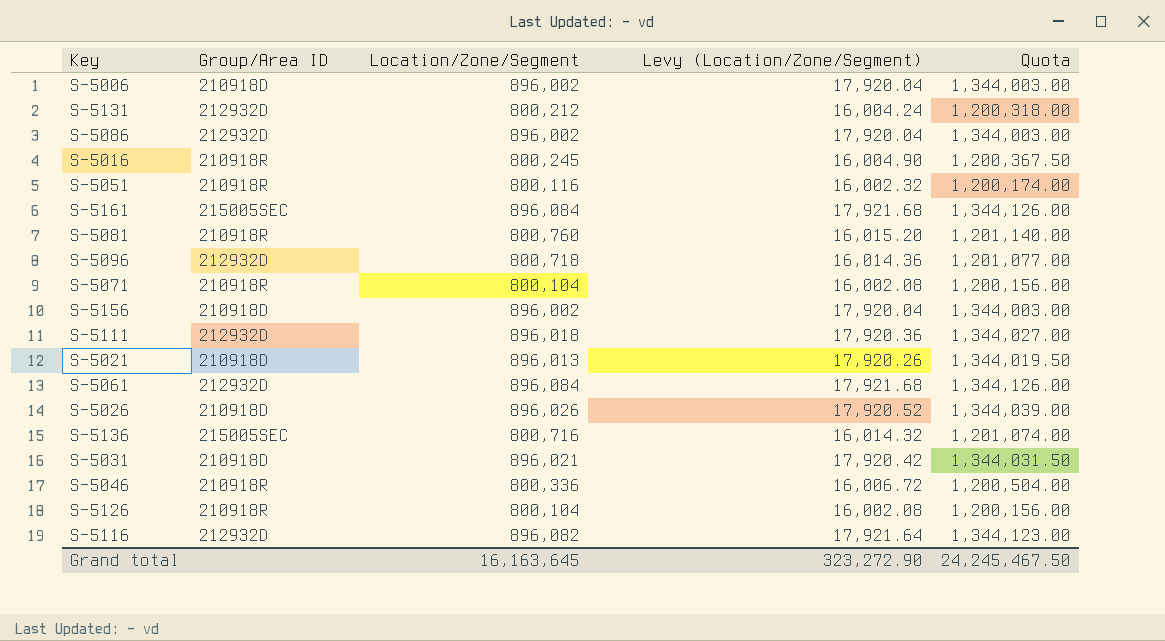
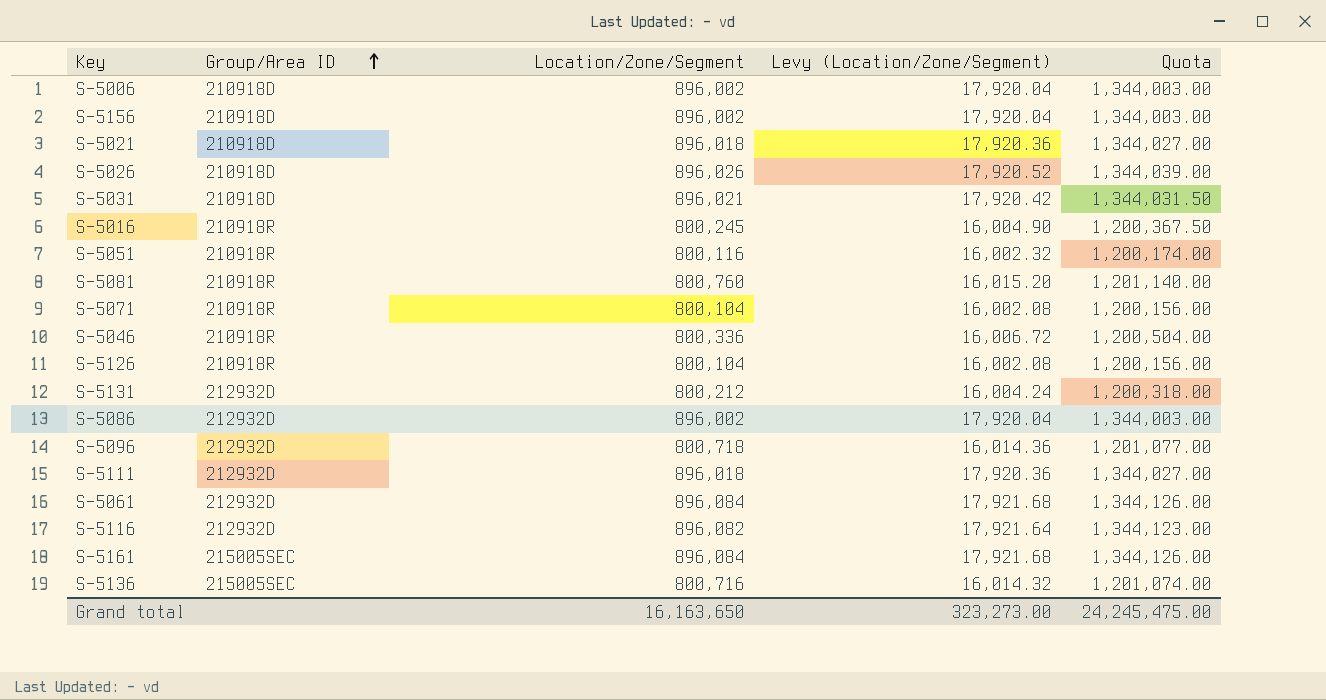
row order: none -> Group/Area ID ascending
S-5021 | Location/Zone/Segment: 896,013 -> 896,018
S-5021 | Levy (Location/Zone/Segment): 17,920.26 -> 17,920.36
S-5021 | Quota: 1,344,019.50 -> 1,344,027.00
Grand total | Location/Zone/Segment: 16,163,645 -> 16,163,650
Grand total | Levy (Location/Zone/Segment): 323,272.90 -> 323,273.00
Grand total | Quota: 24,245,467.50 -> 24,245,475.00

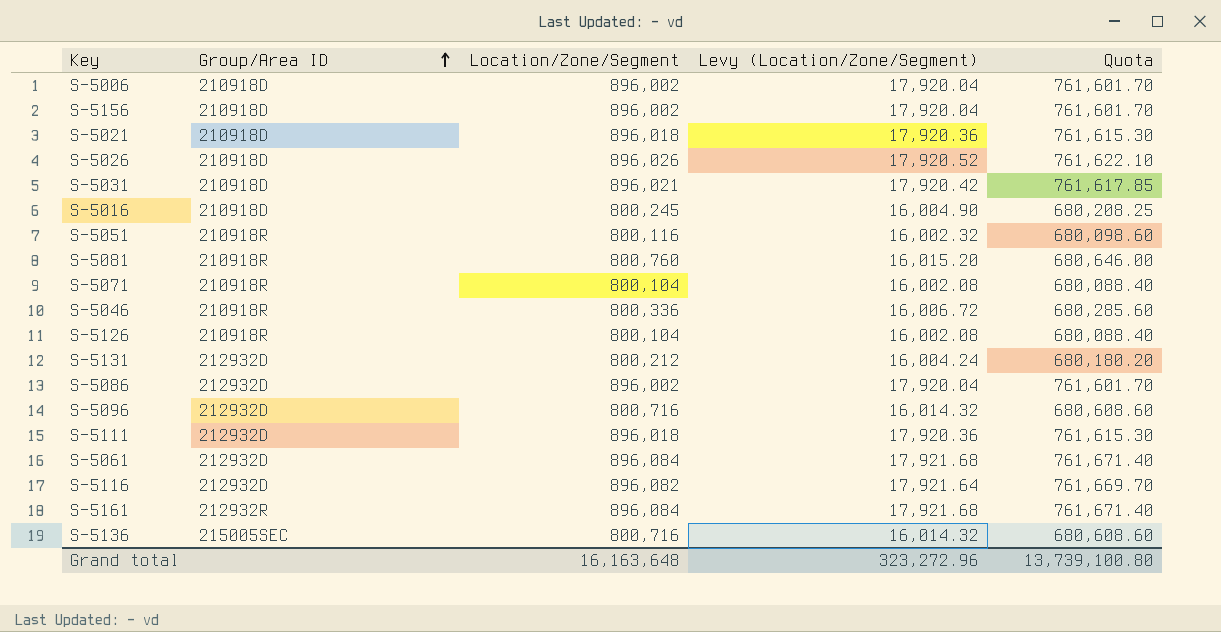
column Quota | formula: [Location/Zone/Segment] * 1.5 -> [Location/Zone/Segment] * 0.85
S-5016 | Group/Area ID: 210918R -> 210918D
S-5096 | Location/Zone/Segment: 800,718 -> 800,716
S-5096 | Levy (Location/Zone/Segment): 16,014.36 -> 16,014.32
S-5161 | Group/Area ID: 215005SEC -> 212932R
Grand total | Location/Zone/Segment: 16,163,650 -> 16,163,648
Grand total | Levy (Location/Zone/Segment): 323,273.00 -> 323,272.96
Grand total | Quota: 24,245,475.00 -> 13,739,100.80

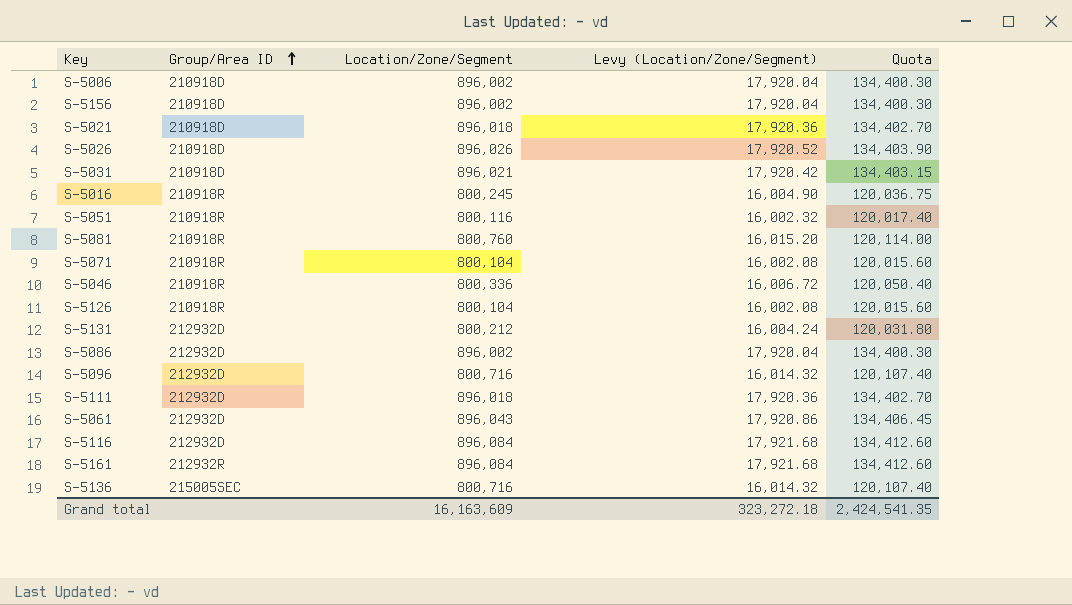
column Quota | formula: [Location/Zone/Segment] * 0.85 -> [Location/Zone/Segment] * 0.15
S-5016 | Group/Area ID: 210918D -> 210918R
S-5061 | Location/Zone/Segment: 896,084 -> 896,043
S-5061 | Levy (Location/Zone/Segment): 17,921.68 -> 17,920.86
S-5116 | Location/Zone/Segment: 896,082 -> 896,084
S-5116 | Levy (Location/Zone/Segment): 17,921.64 -> 17,921.68
Grand total | Location/Zone/Segment: 16,163,648 -> 16,163,609
Grand total | Levy (Location/Zone/Segment): 323,272.96 -> 323,272.18
Grand total | Quota: 13,739,100.80 -> 2,424,541.35

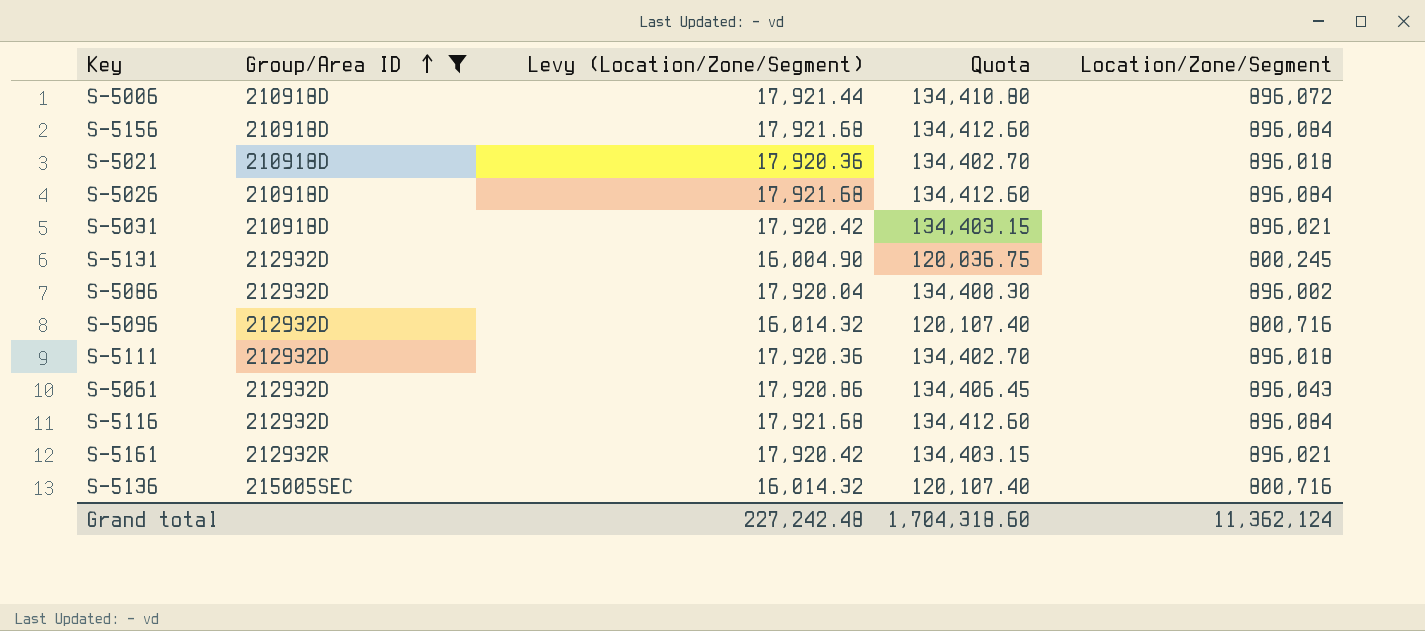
filter: none -> Group/Area ID != 210918R
column Location/Zone/Segment | position: 3 -> 5
S-5006 | Levy (Location/Zone/Segment): 17,920.04 -> 17,921.44
S-5006 | Quota: 134,400.30 -> 134,410.80
S-5006 | Location/Zone/Segment: 896,002 -> 896,072
S-5156 | Levy (Location/Zone/Segment): 17,920.04 -> 17,921.68
S-5156 | Quota: 134,400.30 -> 134,412.60
S-5156 | Location/Zone/Segment: 896,002 -> 896,084
S-5026 | Levy (Location/Zone/Segment): 17,920.52 -> 17,921.68
S-5026 | Quota: 134,403.90 -> 134,412.60
S-5026 | Location/Zone/Segment: 896,026 -> 896,084
S-5131 | Levy (Location/Zone/Segment): 16,004.24 -> 16,004.90
S-5131 | Quota: 120,031.80 -> 120,036.75
S-5131 | Location/Zone/Segment: 800,212 -> 800,245
S-5161 | Levy (Location/Zone/Segment): 17,921.68 -> 17,920.42
S-5161 | Quota: 134,412.60 -> 134,403.15
S-5161 | Location/Zone/Segment: 896,084 -> 896,021
Grand total | Levy (Location/Zone/Segment): 323,272.18 -> 227,242.48
Grand total | Quota: 2,424,541.35 -> 1,704,318.60
Grand total | Location/Zone/Segment: 16,163,609 -> 11,362,124

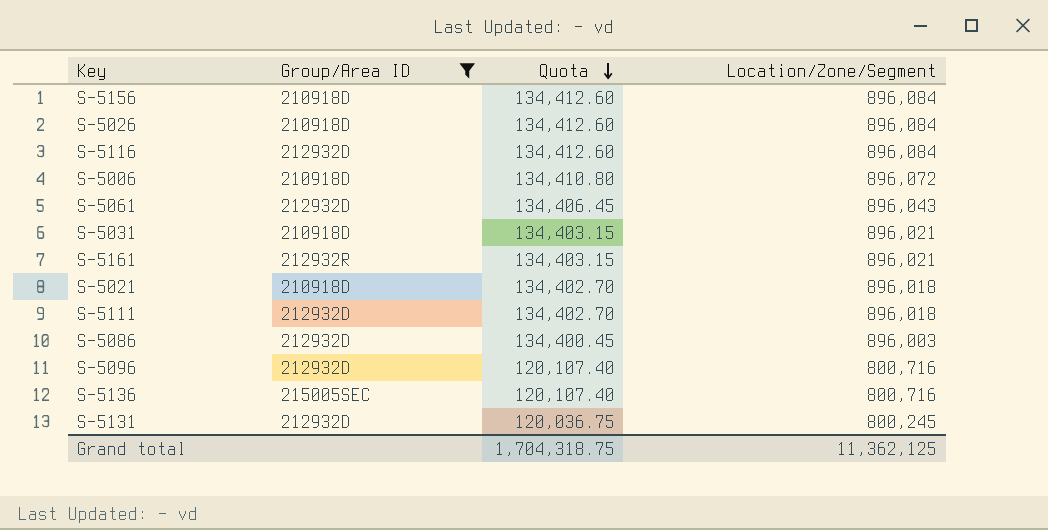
row order: Group/Area ID ascending -> Quota descending
column Levy (Location/Zone/Segment) | formula: [Location/Zone/Segment] * 0.02 -> none
S-5086 | Quota: 134,400.30 -> 134,400.45
S-5086 | Location/Zone/Segment: 896,002 -> 896,003
Grand total | Quota: 1,704,318.60 -> 1,704,318.75
Grand total | Location/Zone/Segment: 11,362,124 -> 11,362,125

